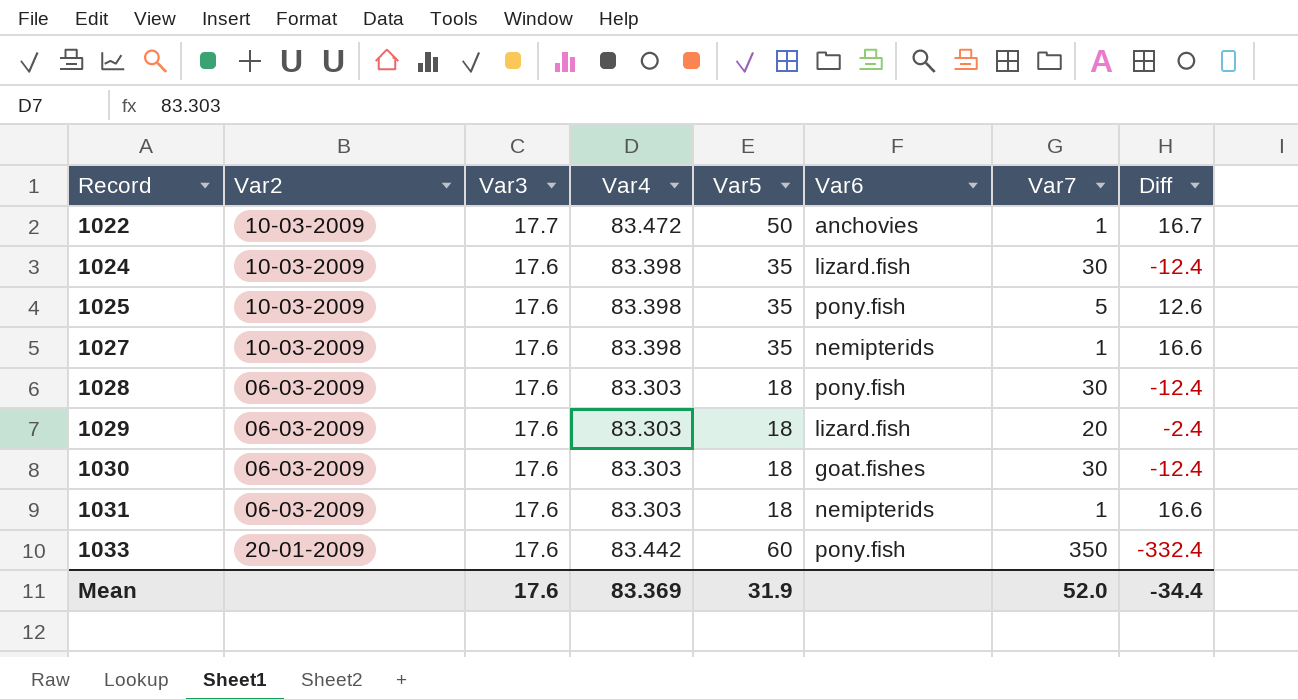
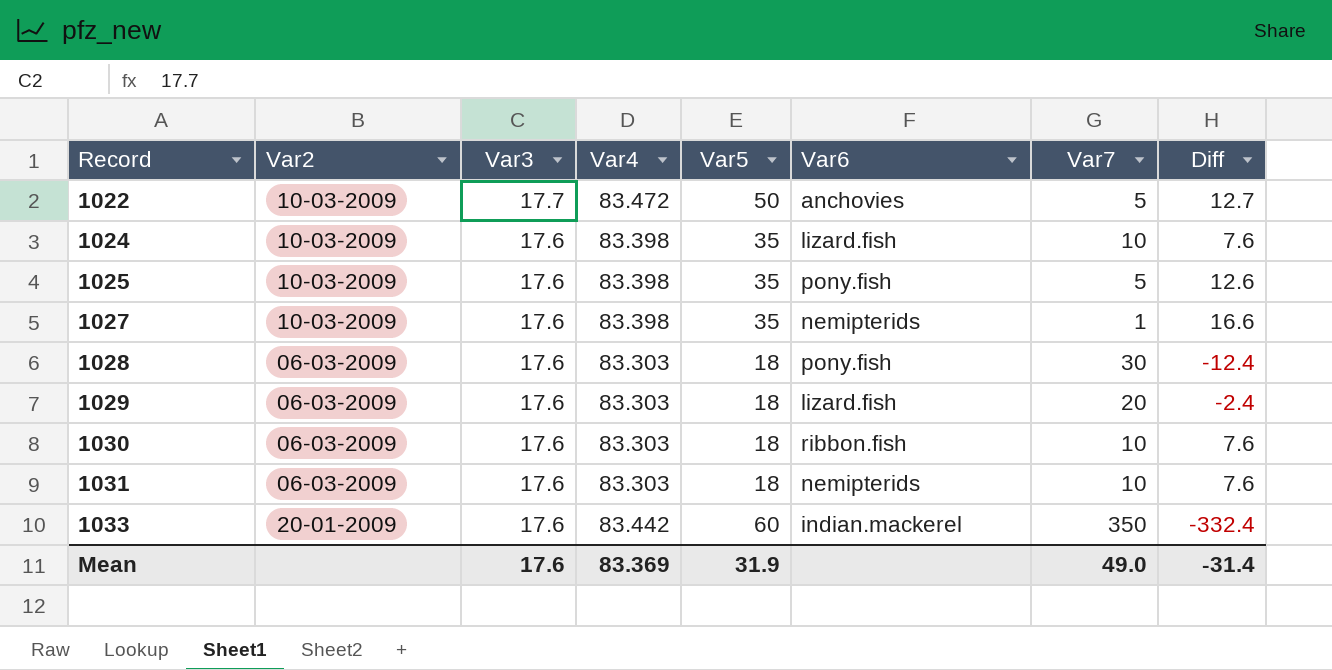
1022 | Var7: 1 -> 5
1022 | Diff: 16.7 -> 12.7
1024 | Var7: 30 -> 10
1024 | Diff: -12.4 -> 7.6
1030 | Var6: goat.fishes -> ribbon.fish
1030 | Var7: 30 -> 10
1030 | Diff: -12.4 -> 7.6
1031 | Var7: 1 -> 10
1031 | Diff: 16.6 -> 7.6
1033 | Var6: pony.fish -> indian.mackerel
Mean | Var7: 52.0 -> 49.0
Mean | Diff: -34.4 -> -31.4

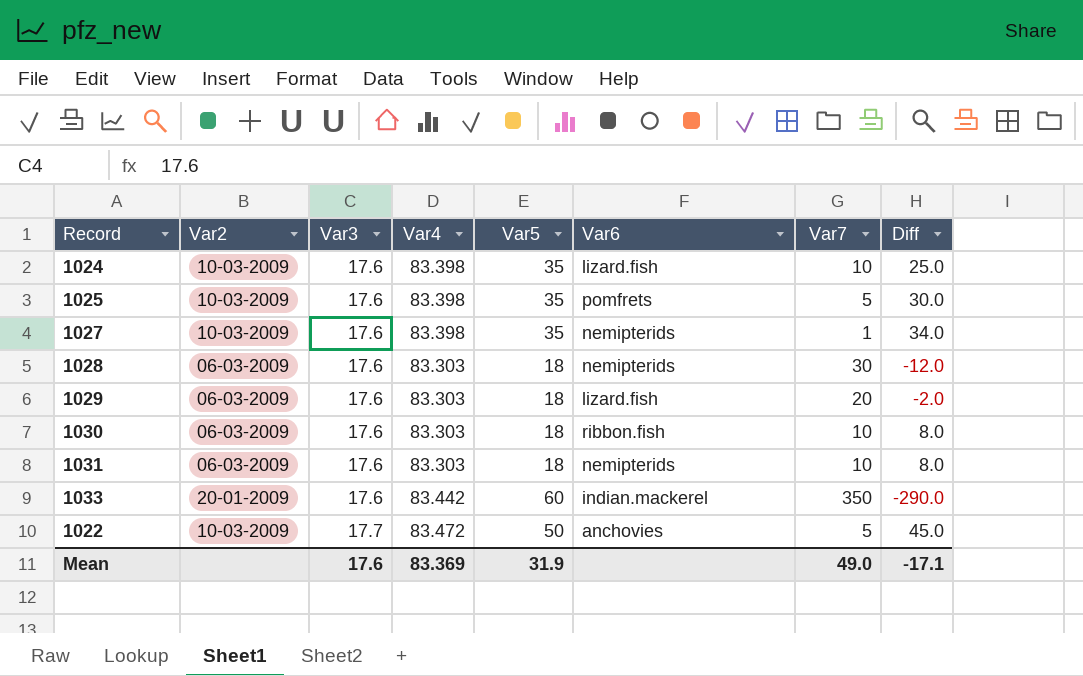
row order: Record ascending -> Var3 ascending
column Diff | formula: [Var3] - [Var7] -> [Var5] - [Var7]
1025 | Var6: pony.fish -> pomfrets
1028 | Var6: pony.fish -> nemipterids
Mean | Diff: -31.4 -> -17.1

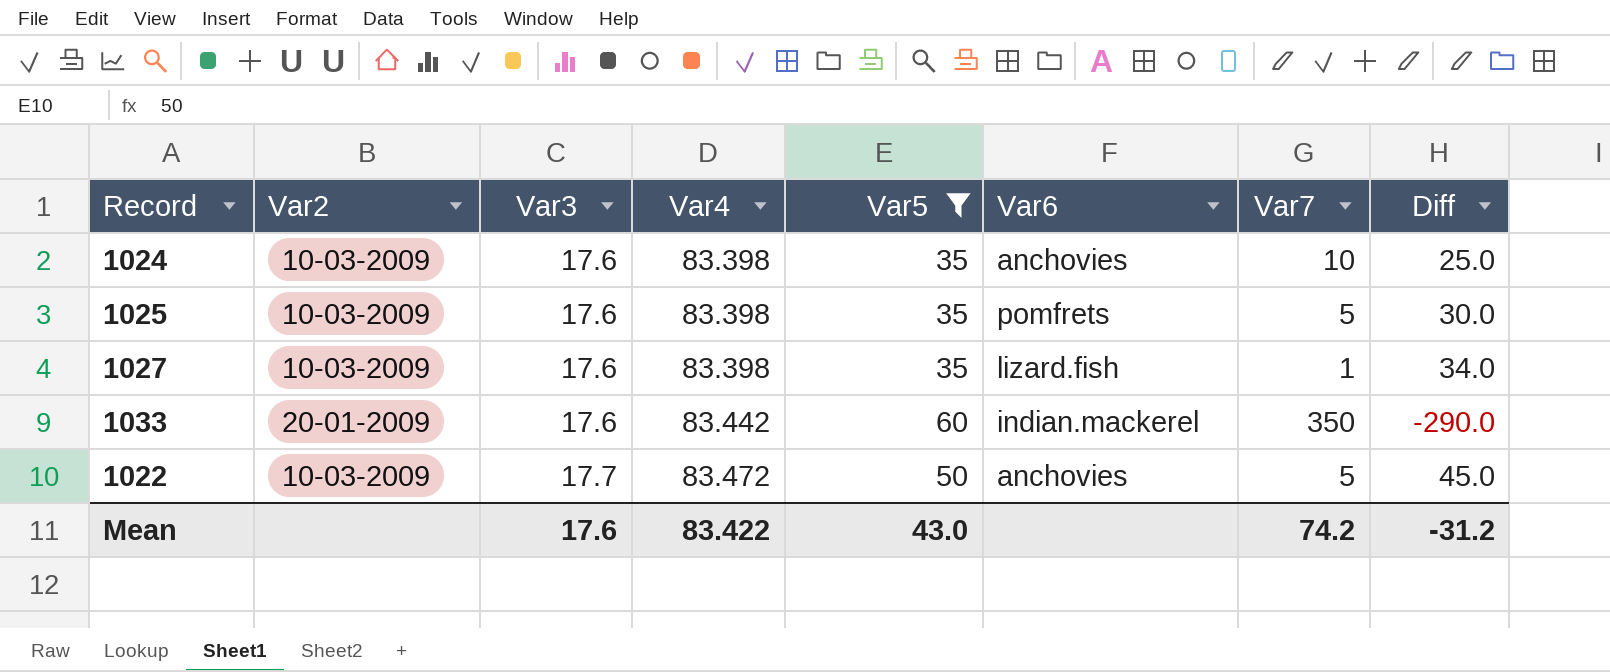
filter: none -> Var5 != 18
1024 | Var6: lizard.fish -> anchovies
1027 | Var6: nemipterids -> lizard.fish
Mean | Var4: 83.369 -> 83.422
Mean | Var5: 31.9 -> 43.0
Mean | Var7: 49.0 -> 74.2
Mean | Diff: -17.1 -> -31.2

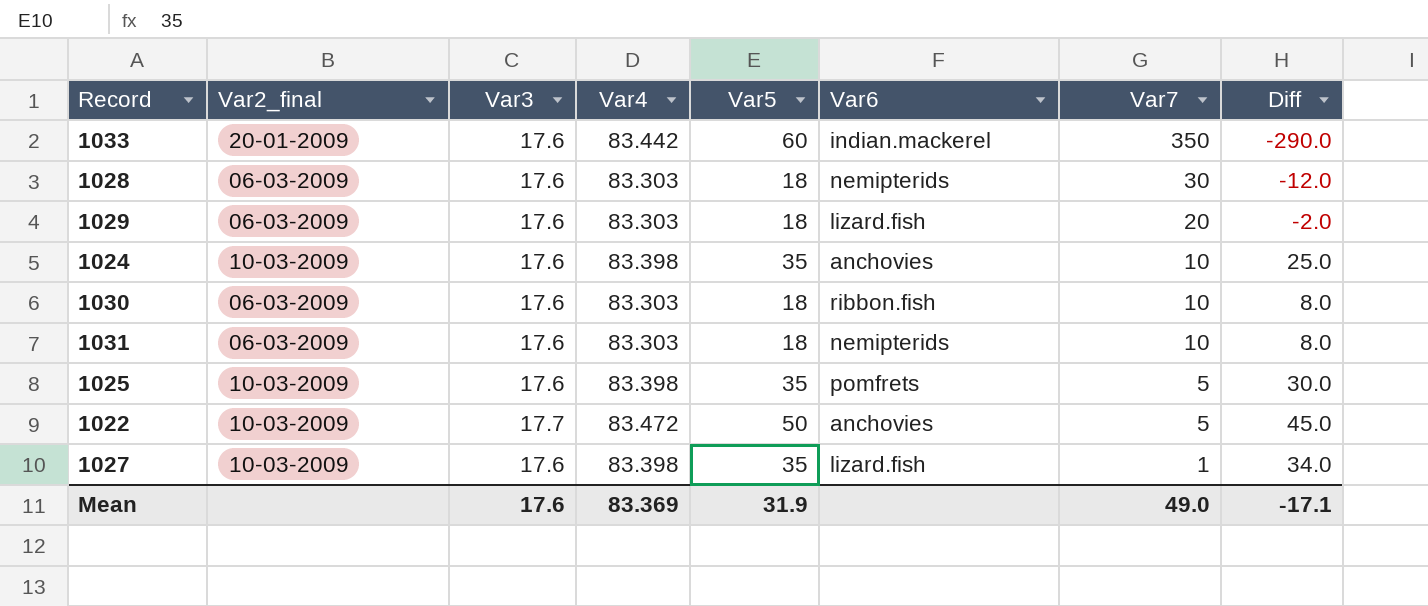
filter: Var5 != 18 -> none
row order: Var3 ascending -> Var7 descending
column name: Var2 -> Var2_final
Mean | Var4: 83.422 -> 83.369
Mean | Var5: 43.0 -> 31.9
Mean | Var7: 74.2 -> 49.0
Mean | Diff: -31.2 -> -17.1

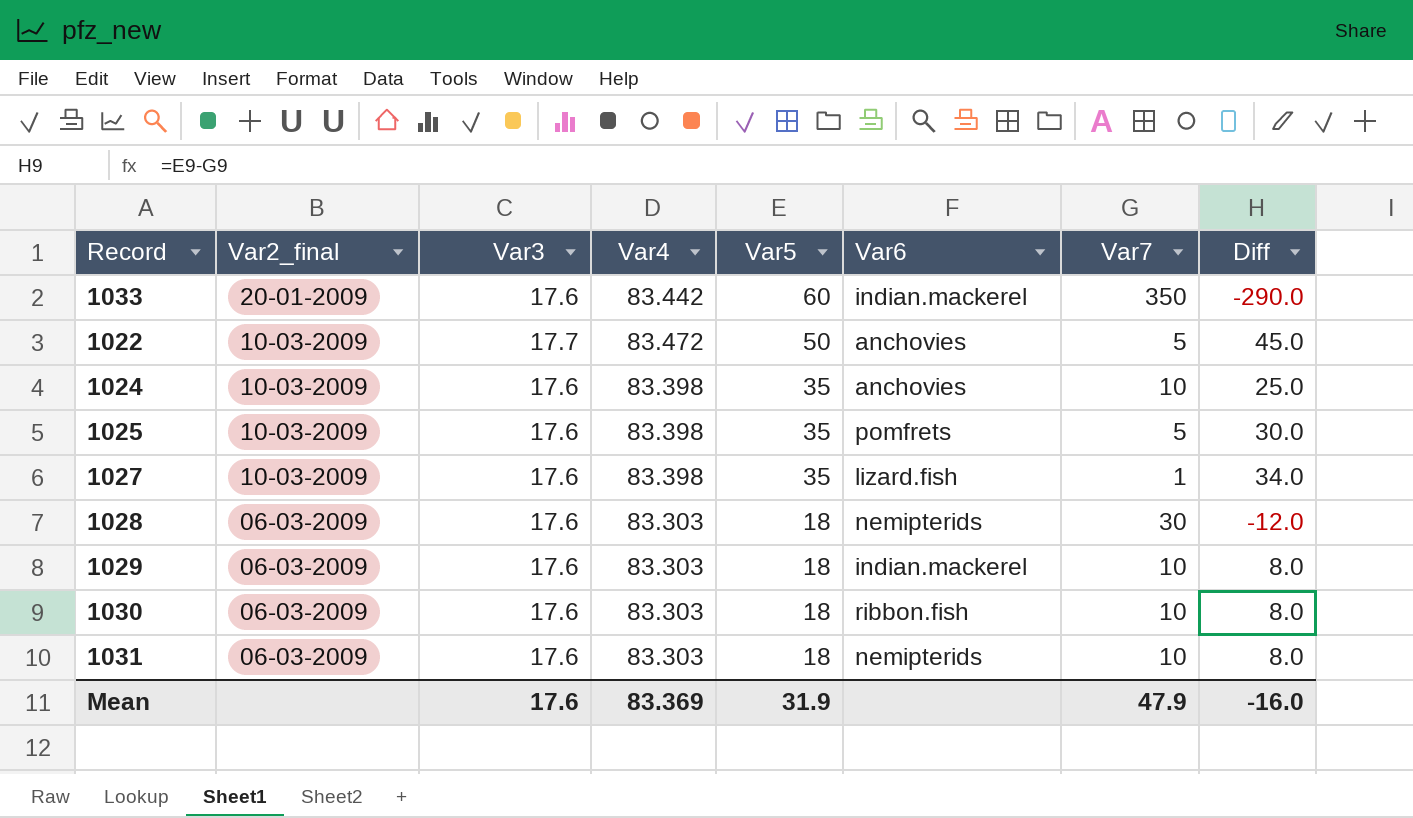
row order: Var7 descending -> Var5 descending
1029 | Var6: lizard.fish -> indian.mackerel
1029 | Var7: 20 -> 10
1029 | Diff: -2.0 -> 8.0
Mean | Var7: 49.0 -> 47.9
Mean | Diff: -17.1 -> -16.0

